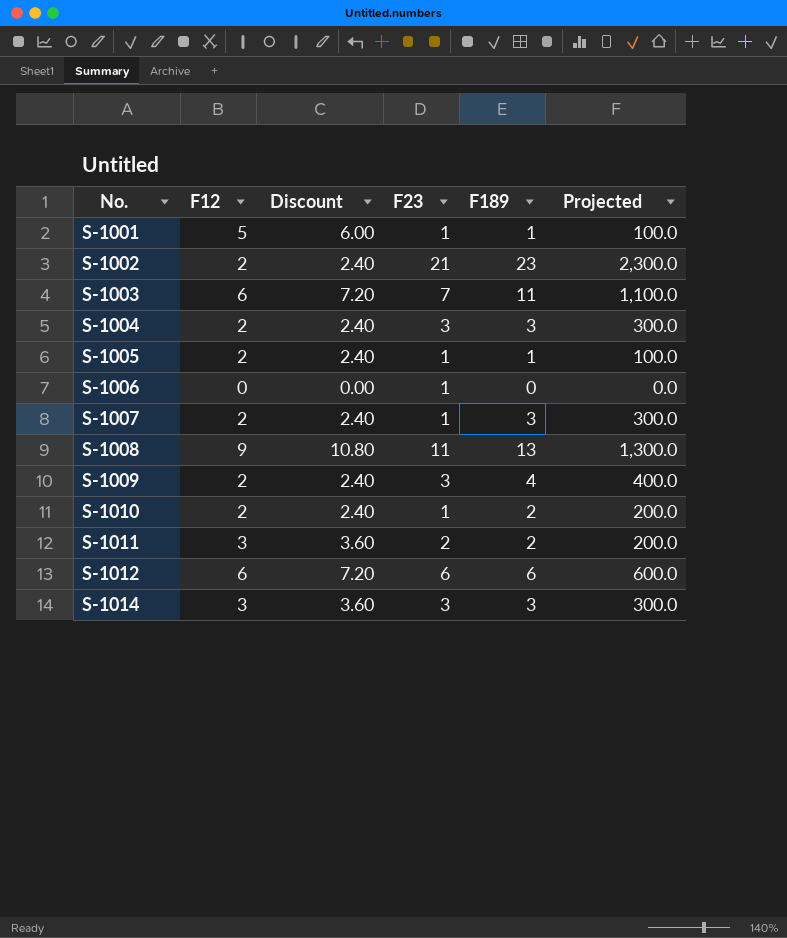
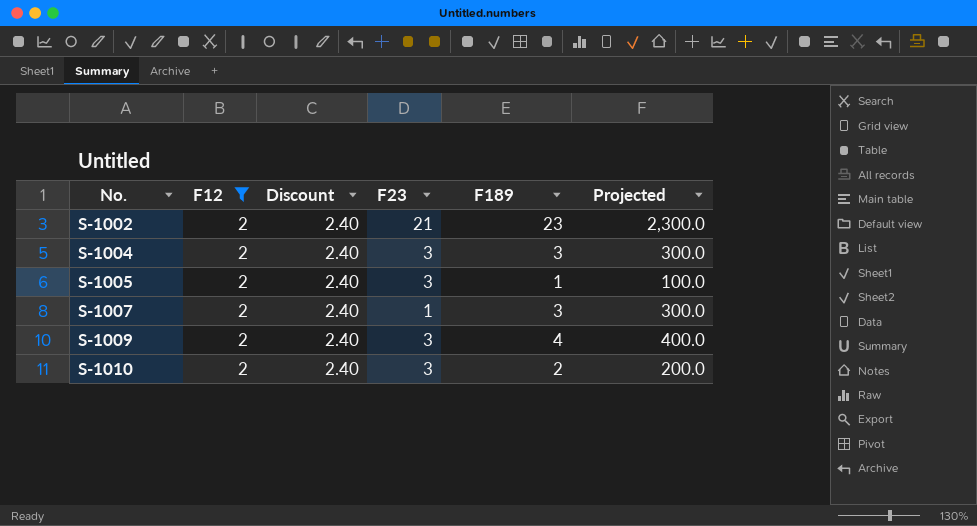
filter: none -> F12 = 2
S-1005 | F23: 1 -> 3
S-1010 | F23: 1 -> 3

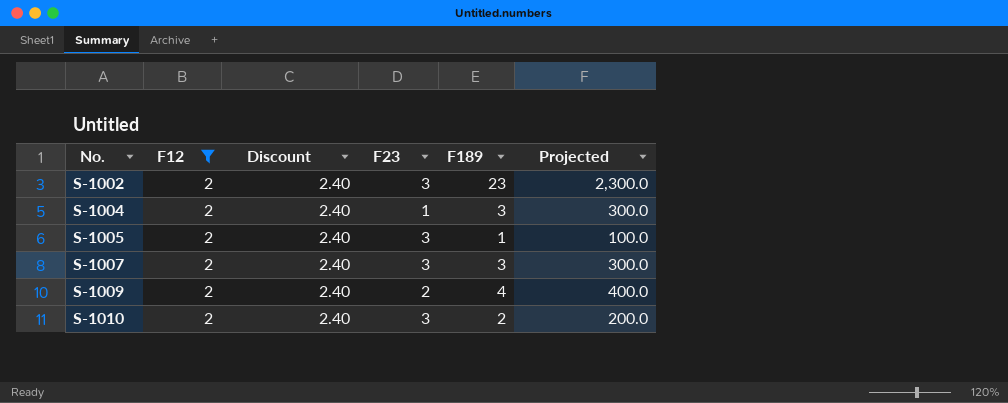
S-1002 | F23: 21 -> 3
S-1004 | F23: 3 -> 1
S-1007 | F23: 1 -> 3
S-1009 | F23: 3 -> 2

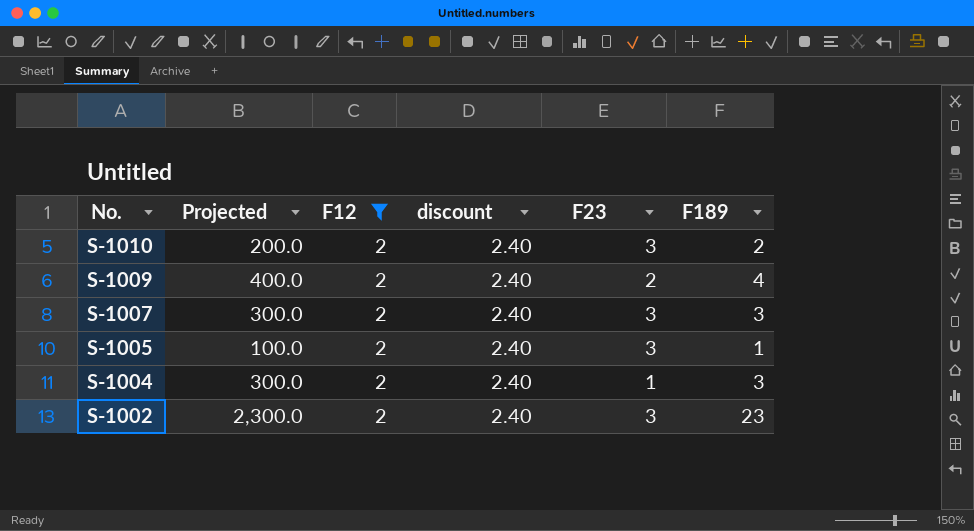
row order: No. ascending -> No. descending
column Projected | position: 6 -> 2
column name: Discount -> discount

